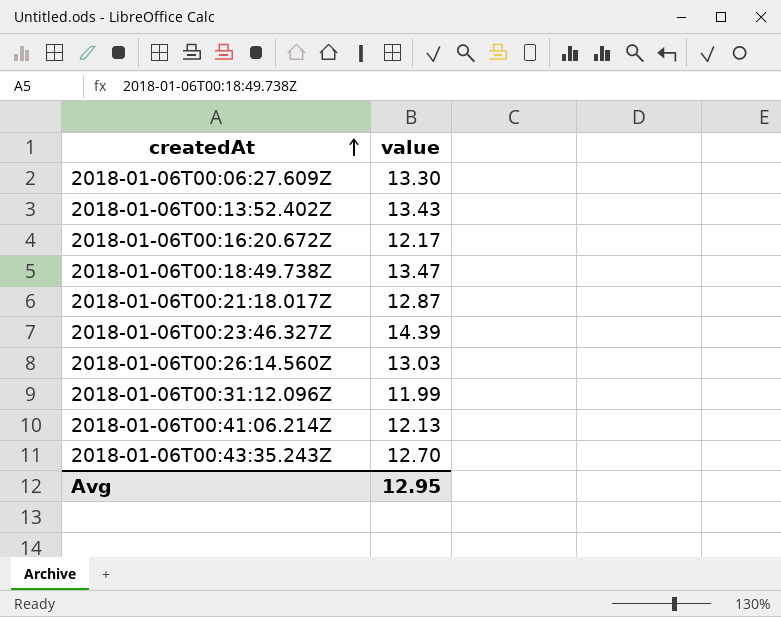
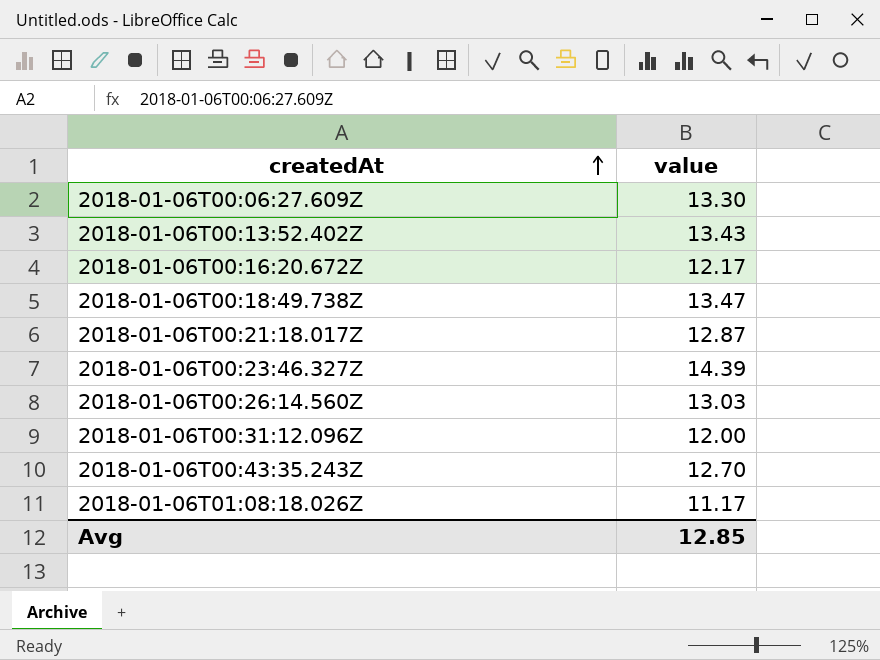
row 2018-01-06T00:41:06.214Z: 12.13 -> none
2018-01-06T00:31:12.096Z | value: 11.99 -> 12.00
row 2018-01-06T01:08:18.026Z: none -> 11.17
Avg | value: 12.95 -> 12.85

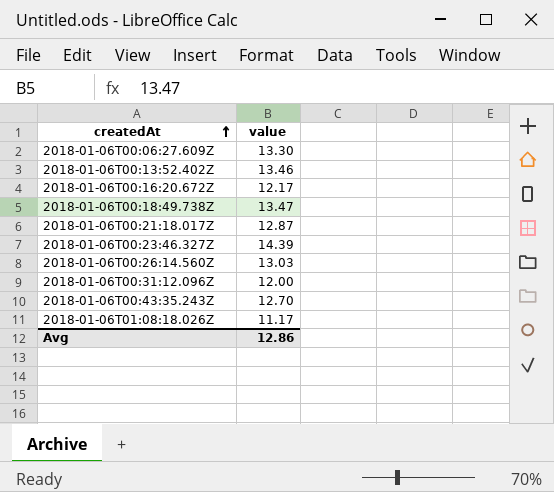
2018-01-06T00:13:52.402Z | value: 13.43 -> 13.46
Avg | value: 12.85 -> 12.86

